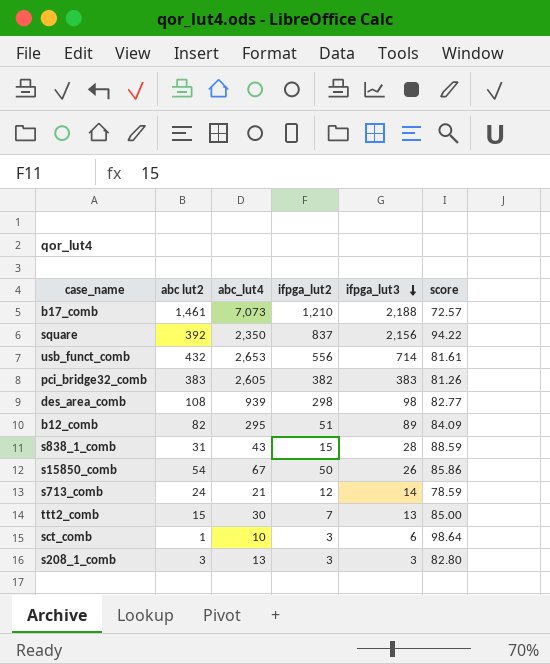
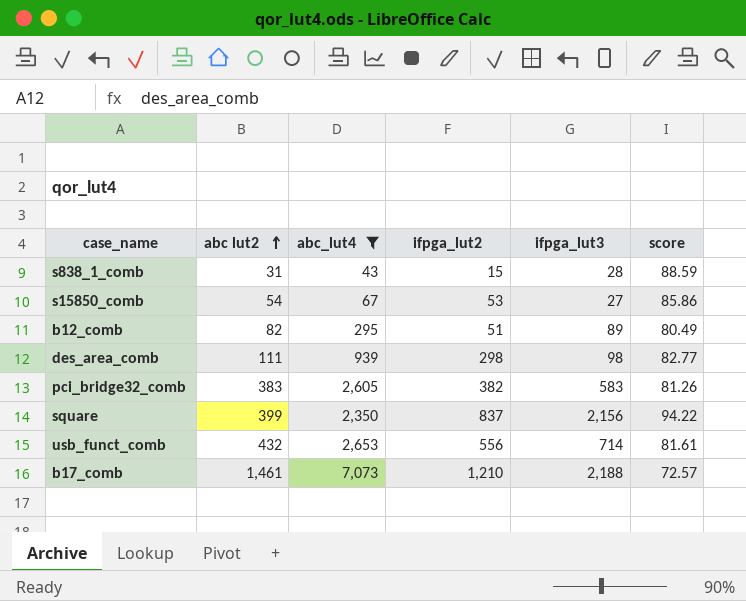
filter: none -> abc_lut4 >= 43
row order: ifpga_lut3 descending -> abc lut2 ascending
s15850_comb | ifpga_lut2: 50 -> 53
s15850_comb | ifpga_lut3: 26 -> 27
b12_comb | score: 84.09 -> 80.49
des_area_comb | abc lut2: 108 -> 111
pci_bridge32_comb | ifpga_lut3: 383 -> 583
square | abc lut2: 392 -> 399

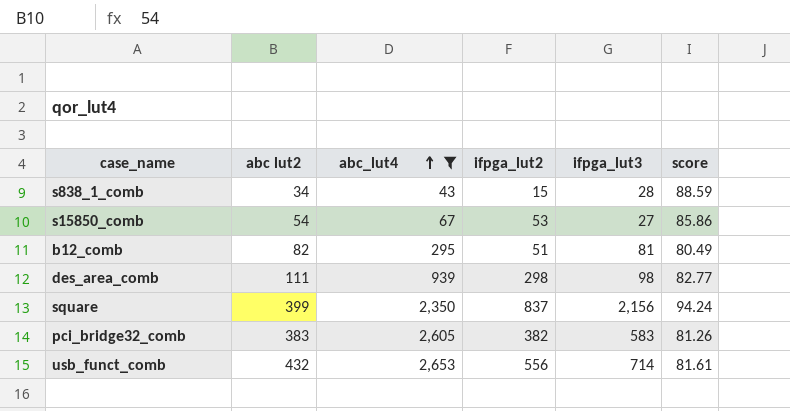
row order: abc lut2 ascending -> abc_lut4 ascending
row b17_comb: 1,461 | 7,073 | 1,210 | 2,188 | 72.57 -> none
s838_1_comb | abc lut2: 31 -> 34
b12_comb | ifpga_lut3: 89 -> 81
square | score: 94.22 -> 94.24

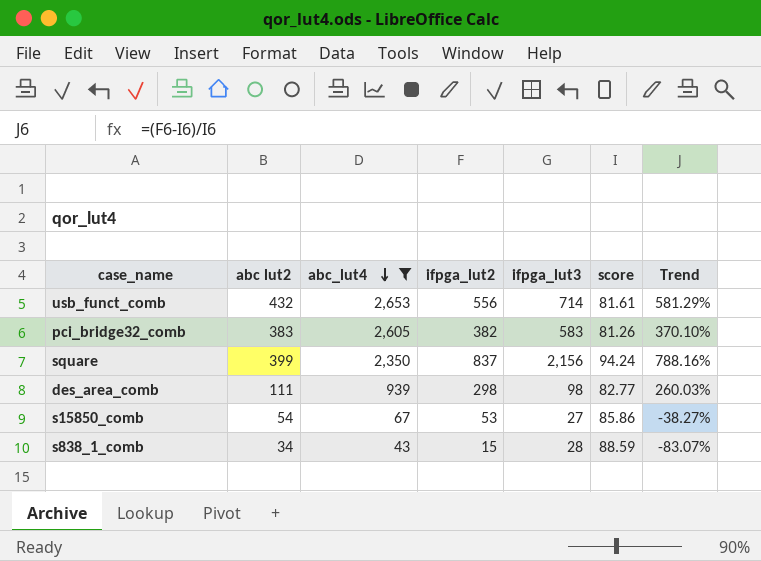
row order: abc_lut4 ascending -> abc_lut4 descending
column Trend | formula: none -> ([ifpga_lut2] - [score]) / [score]
row b12_comb: 82 | 295 | 51 | 81 | 80.49 -> none

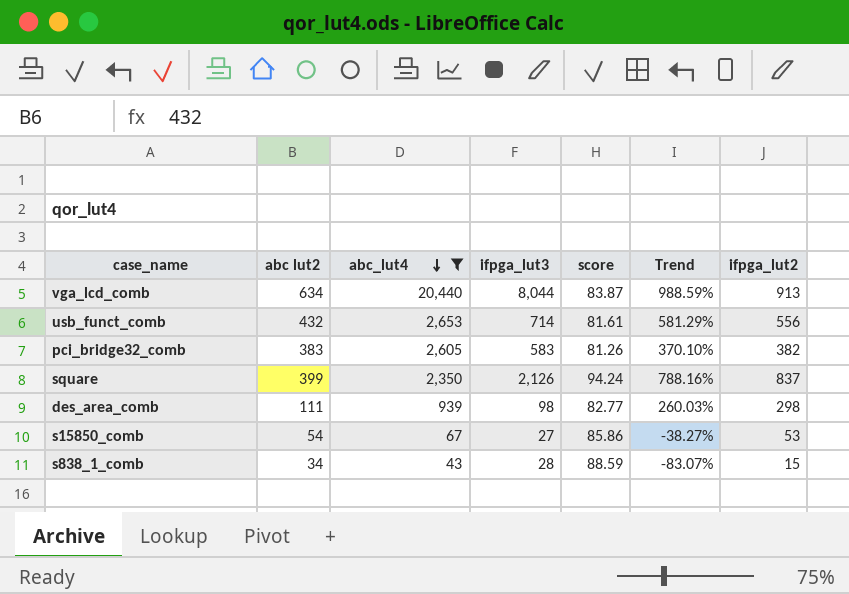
column ifpga_lut2 | position: 4 -> 7
row vga_lcd_comb: none -> 634 | 20,440 | 8,044 | 83.87 | 988.59% | 913
square | ifpga_lut3: 2,156 -> 2,126

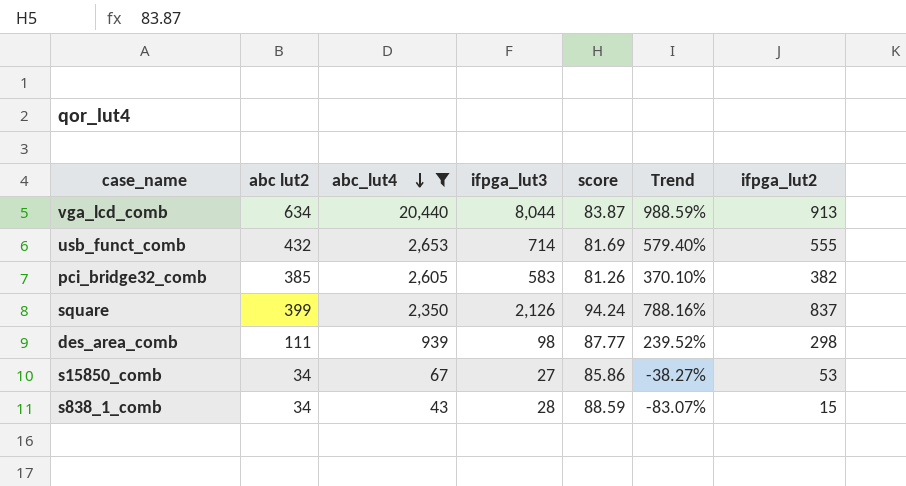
usb_funct_comb | score: 81.61 -> 81.69
usb_funct_comb | Trend: 581.29% -> 579.40%
usb_funct_comb | ifpga_lut2: 556 -> 555
pci_bridge32_comb | abc lut2: 383 -> 385
des_area_comb | score: 82.77 -> 87.77
des_area_comb | Trend: 260.03% -> 239.52%
s15850_comb | abc lut2: 54 -> 34

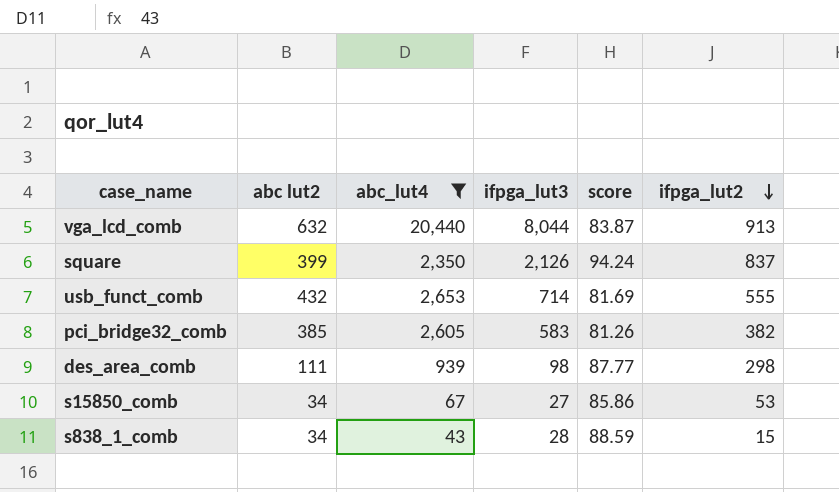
row order: abc_lut4 descending -> ifpga_lut2 descending
column Trend | formula: ([ifpga_lut2] - [score]) / [score] -> none
vga_lcd_comb | abc lut2: 634 -> 632

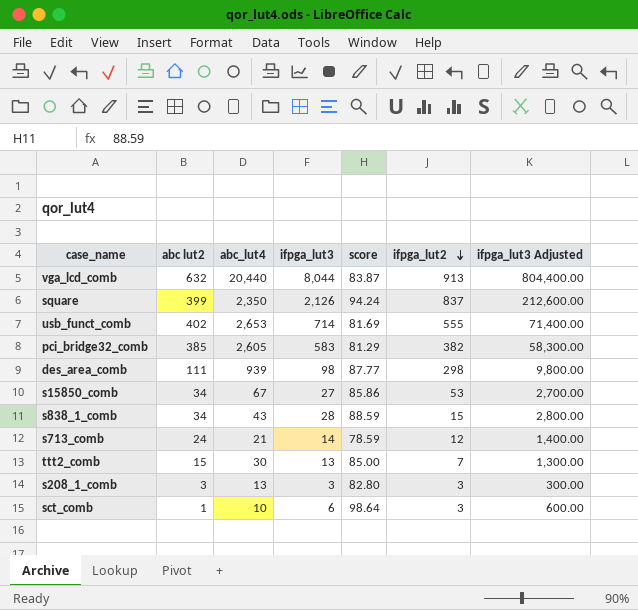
filter: abc_lut4 >= 43 -> none
column ifpga_lut3 Adjusted | formula: none -> [ifpga_lut3] * 100
usb_funct_comb | abc lut2: 432 -> 402
pci_bridge32_comb | score: 81.26 -> 81.29

